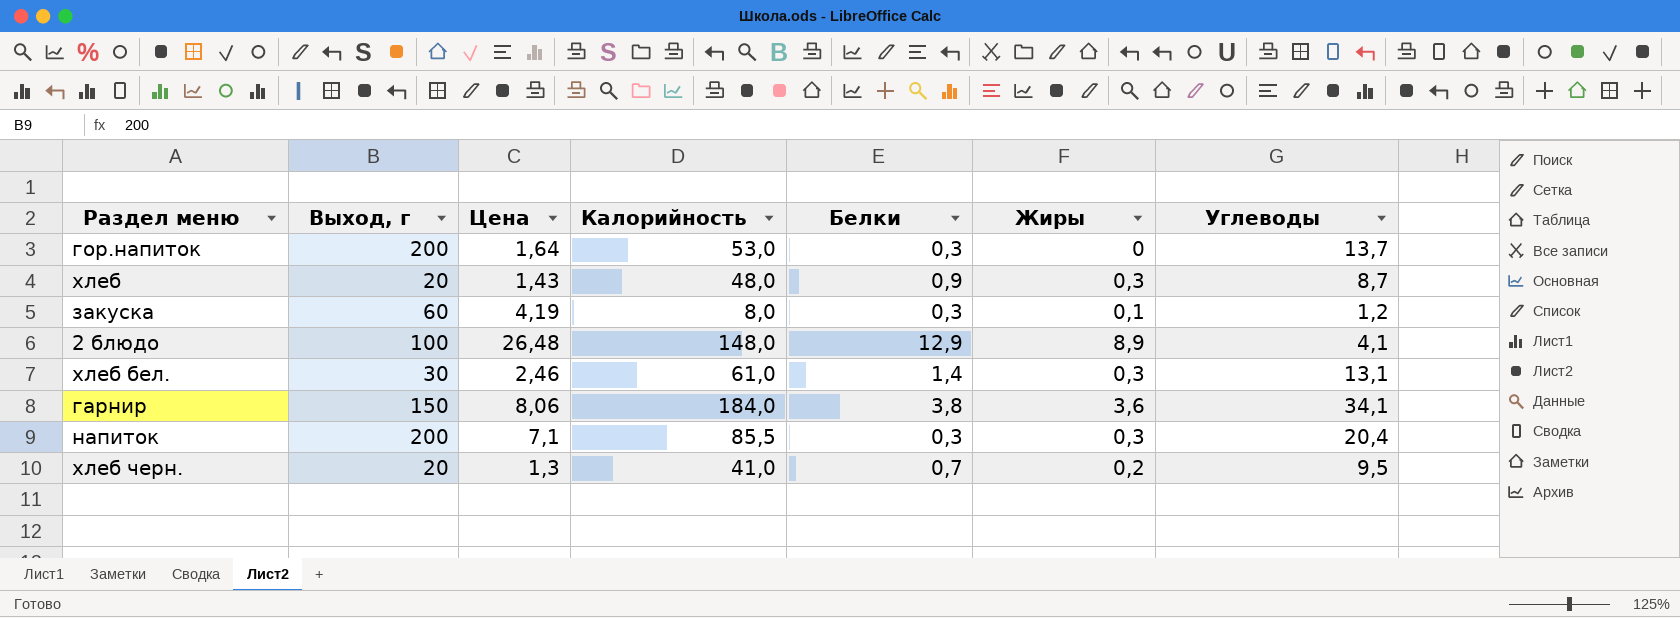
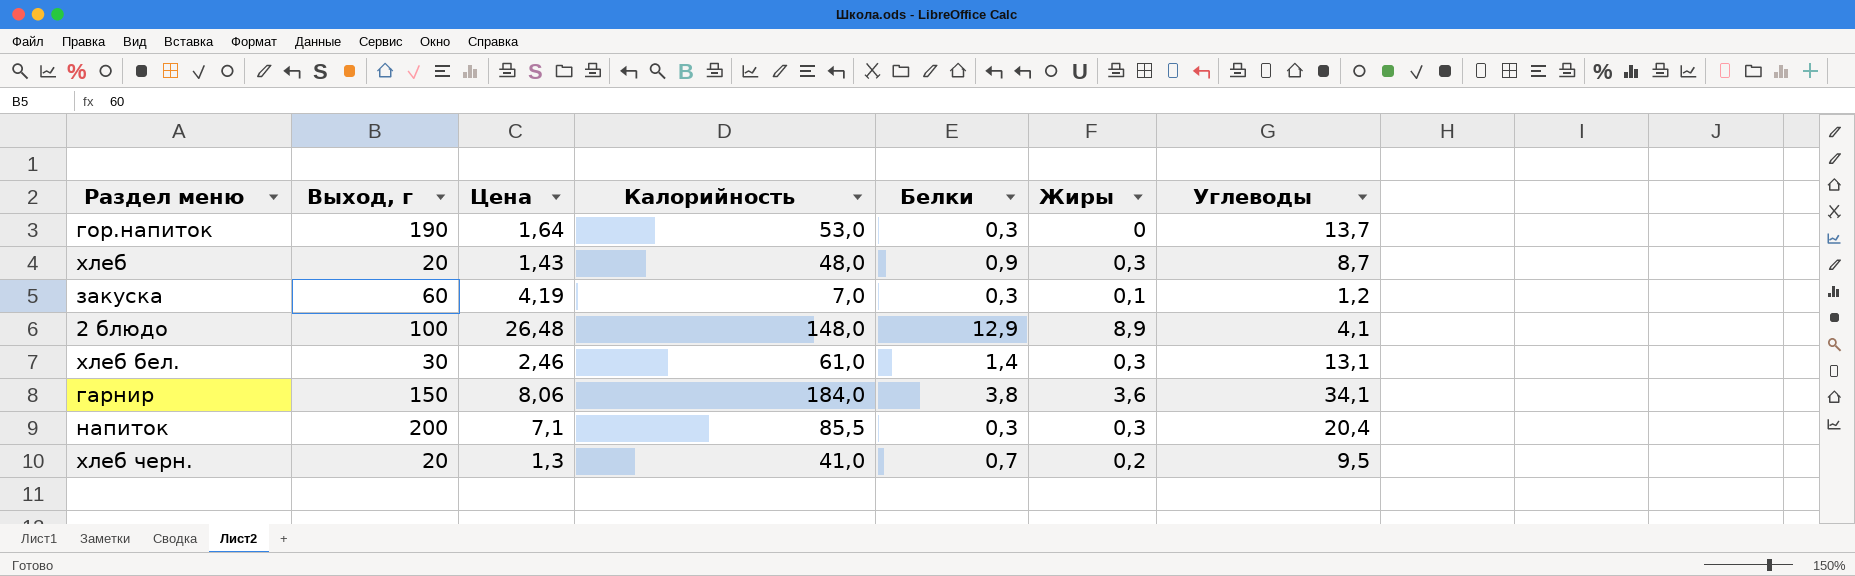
гор.напиток | Выход, г: 200 -> 190
закуска | Калорийность: 8,0 -> 7,0

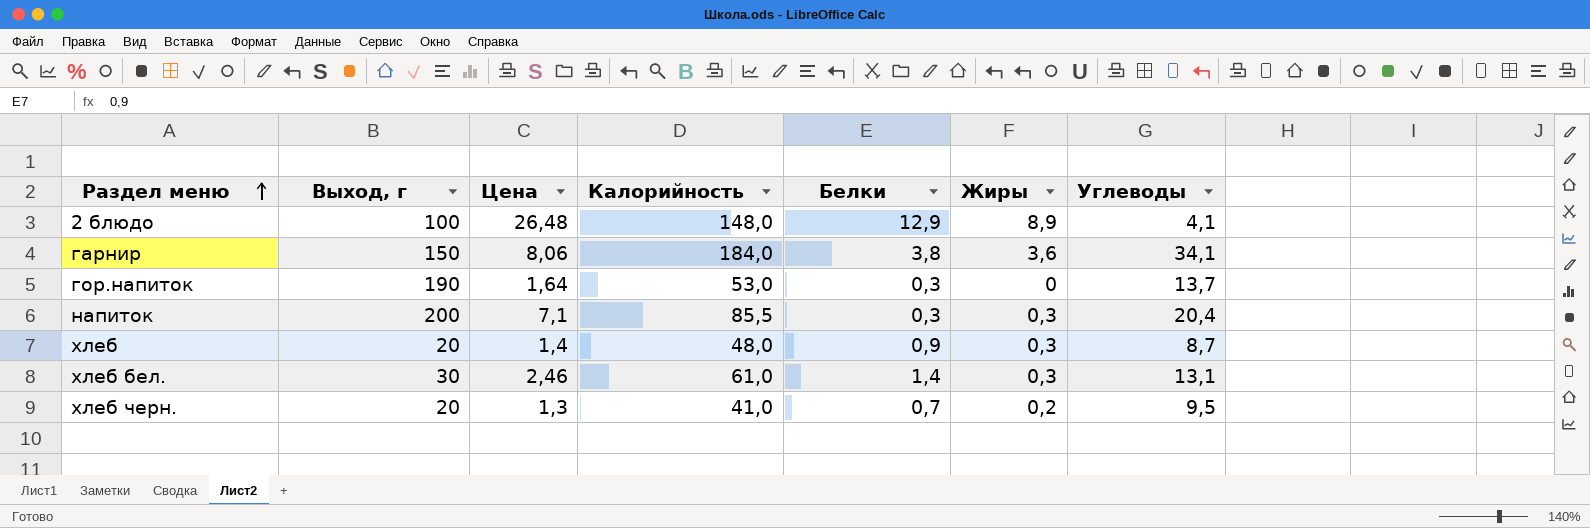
row order: none -> Раздел меню ascending
row закуска: 60 | 4,19 | 7,0 | 0,3 | 0,1 | 1,2 -> none
хлеб | Цена: 1,43 -> 1,4

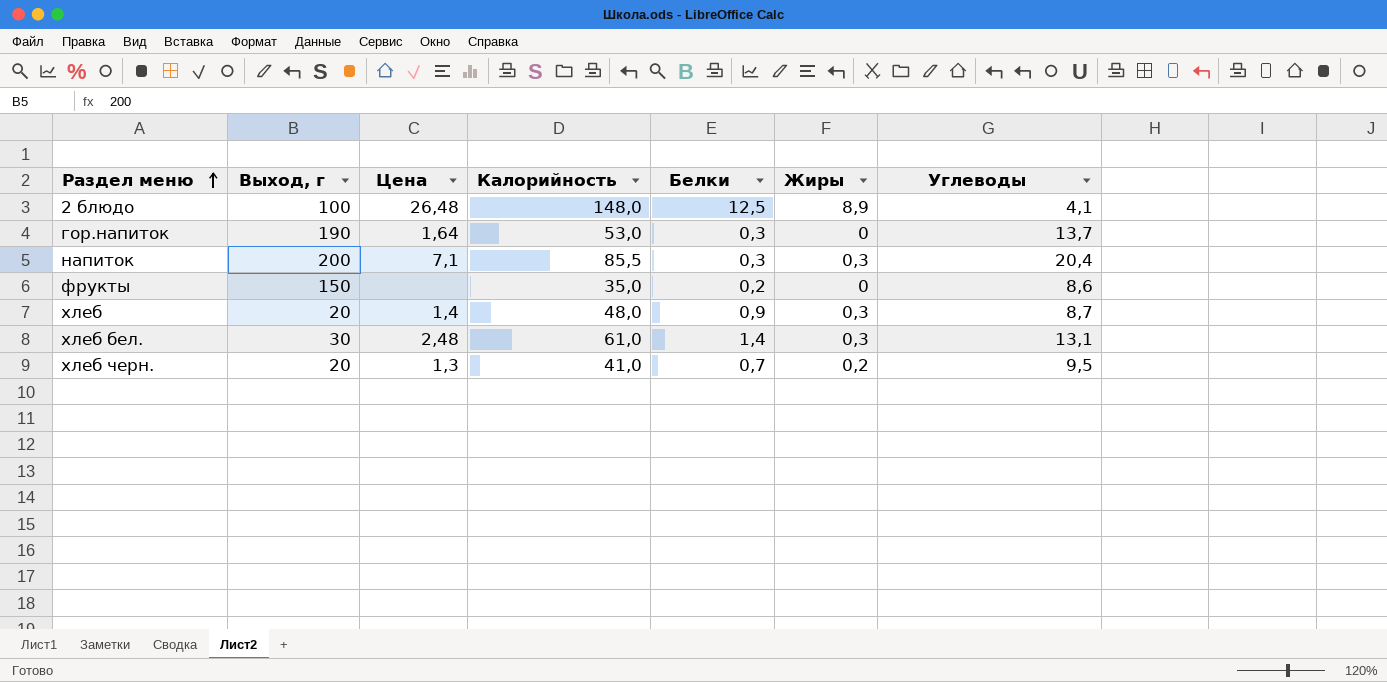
row гарнир: 150 | 8,06 | 184,0 | 3,8 | 3,6 | 34,1 -> none
2 блюдо | Белки: 12,9 -> 12,5
row фрукты: none -> 150 | none | 35,0 | 0,2 | 0 | 8,6
хлеб бел. | Цена: 2,46 -> 2,48

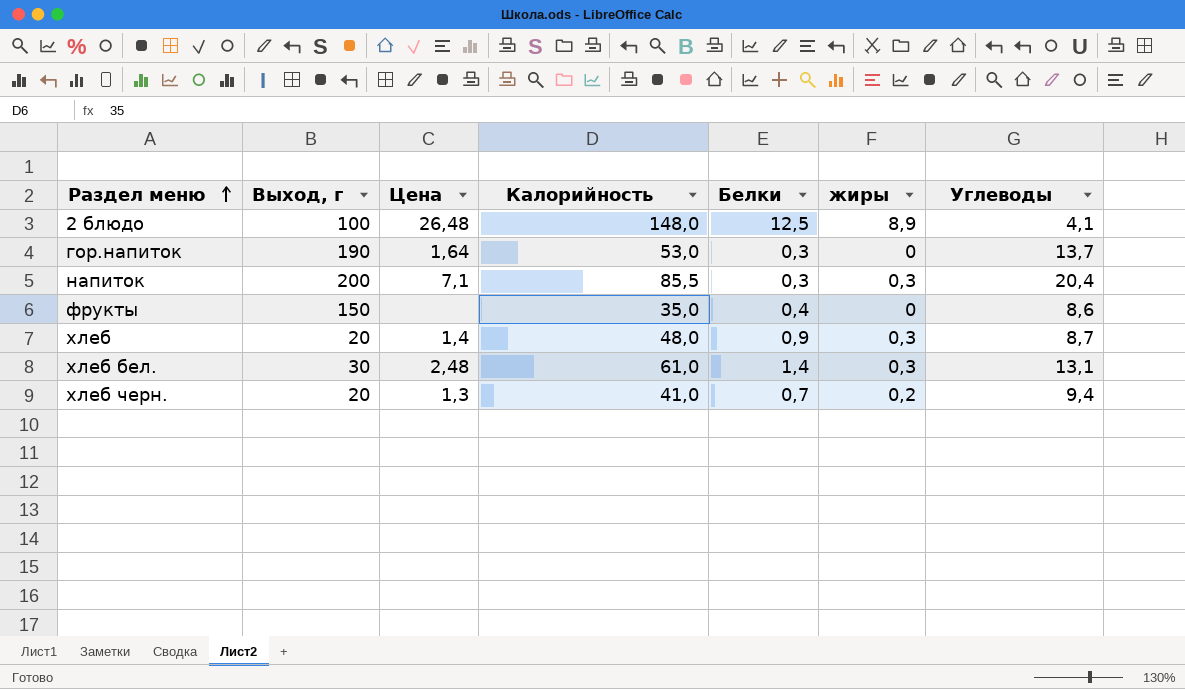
column name: Жиры -> жиры
фрукты | Белки: 0,2 -> 0,4
хлеб черн. | Углеводы: 9,5 -> 9,4

